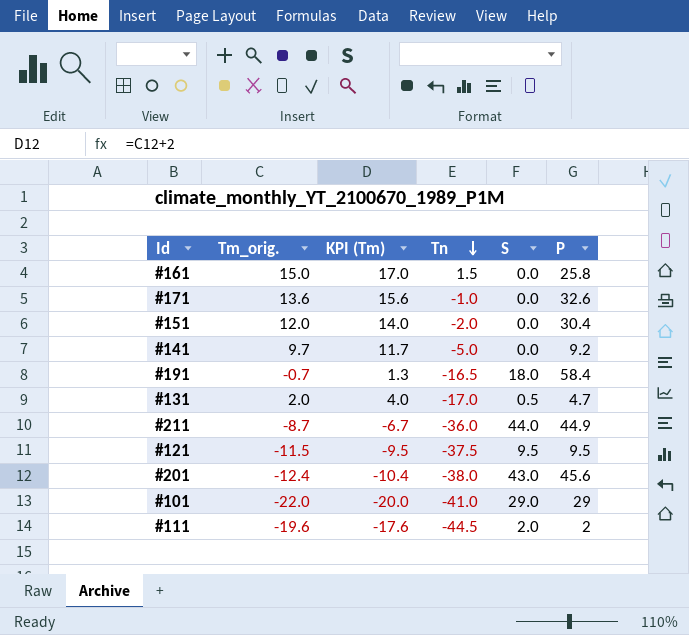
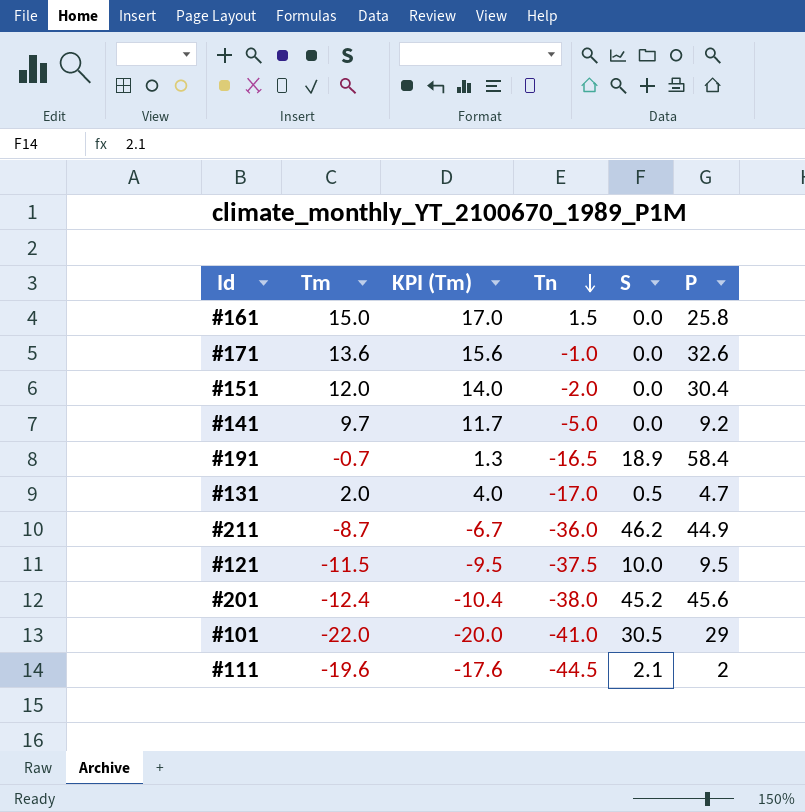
column name: Tm_orig. -> Tm
#191 | S: 18.0 -> 18.9
#211 | S: 44.0 -> 46.2
#121 | S: 9.5 -> 10.0
#201 | S: 43.0 -> 45.2
#101 | S: 29.0 -> 30.5
#111 | S: 2.0 -> 2.1

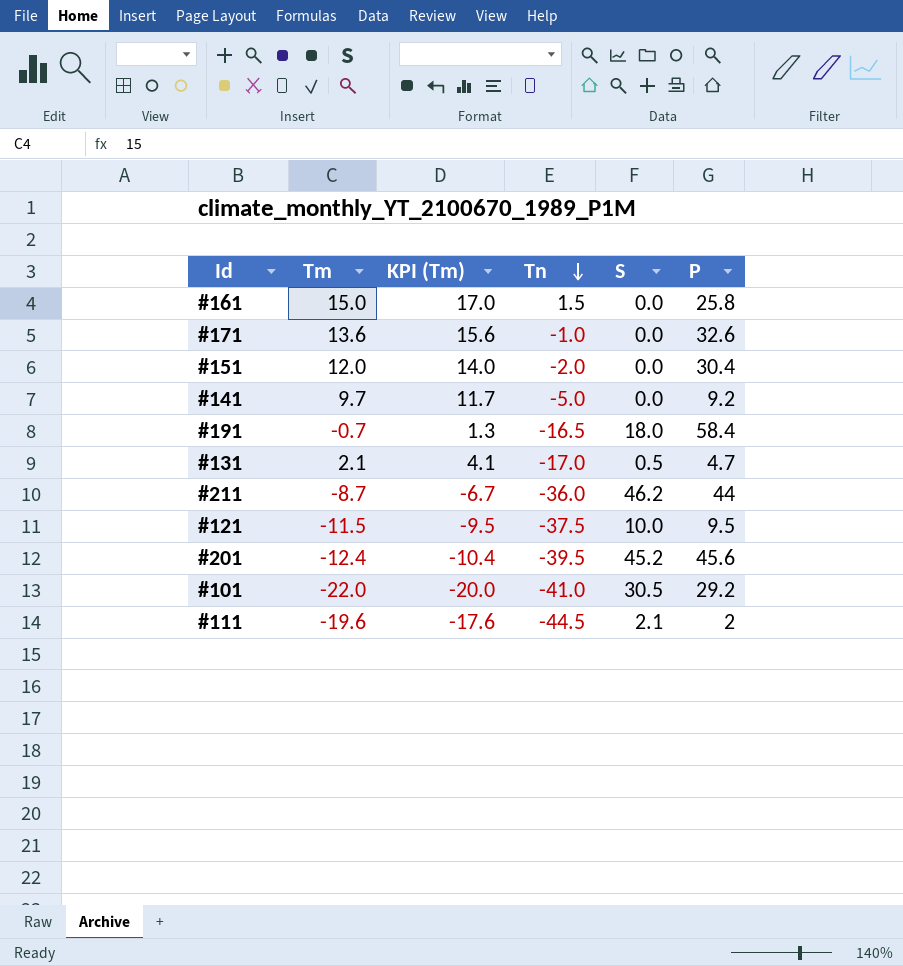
#191 | S: 18.9 -> 18.0
#131 | Tm: 2.0 -> 2.1
#131 | KPI (Tm): 4.0 -> 4.1
#211 | P: 44.9 -> 44
#201 | Tn: -38.0 -> -39.5
#101 | P: 29 -> 29.2

